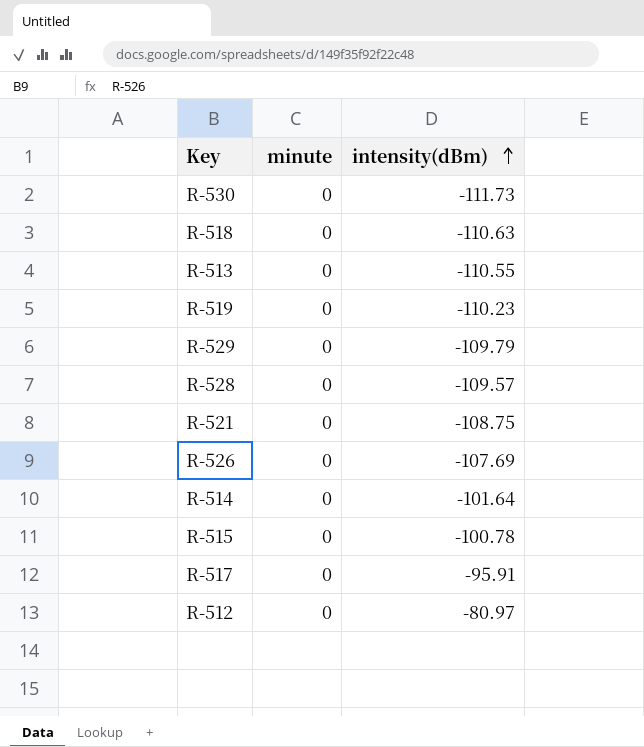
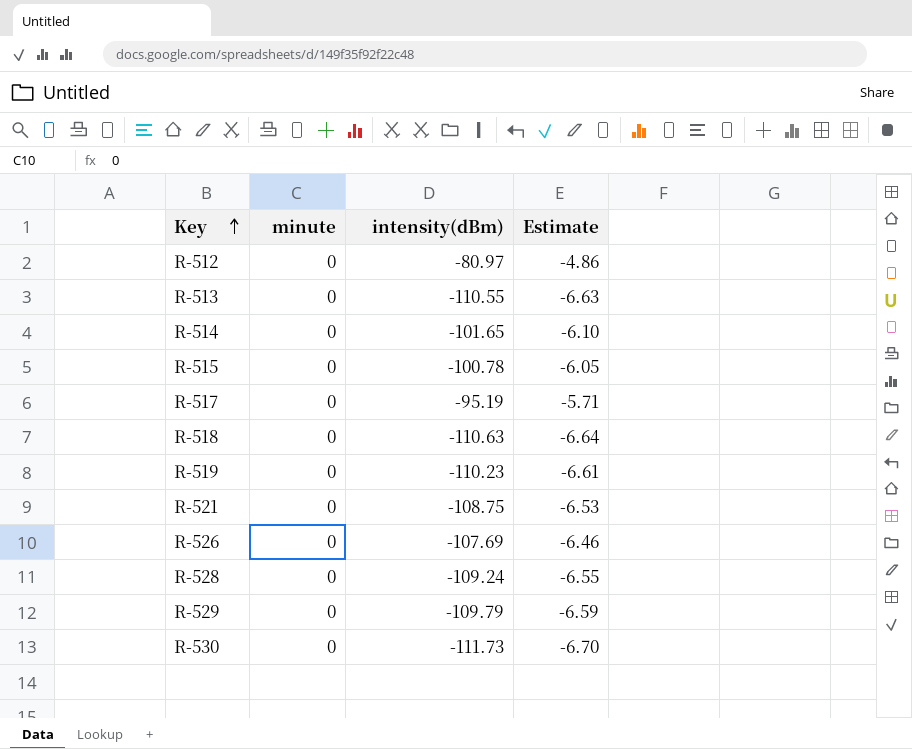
row order: intensity(dBm) ascending -> Key ascending
column Estimate | formula: none -> [intensity(dBm)] * 0.06
R-514 | intensity(dBm): -101.64 -> -101.65
R-517 | intensity(dBm): -95.91 -> -95.19
R-528 | intensity(dBm): -109.57 -> -109.24

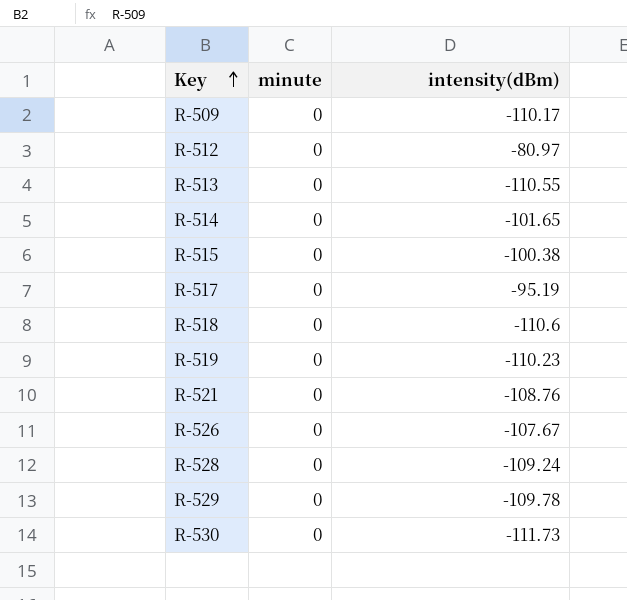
column Estimate | formula: [intensity(dBm)] * 0.06 -> none
row R-509: none -> 0 | -110.17
R-515 | intensity(dBm): -100.78 -> -100.38
R-518 | intensity(dBm): -110.63 -> -110.6
R-521 | intensity(dBm): -108.75 -> -108.76
R-526 | intensity(dBm): -107.69 -> -107.67
R-529 | intensity(dBm): -109.79 -> -109.78

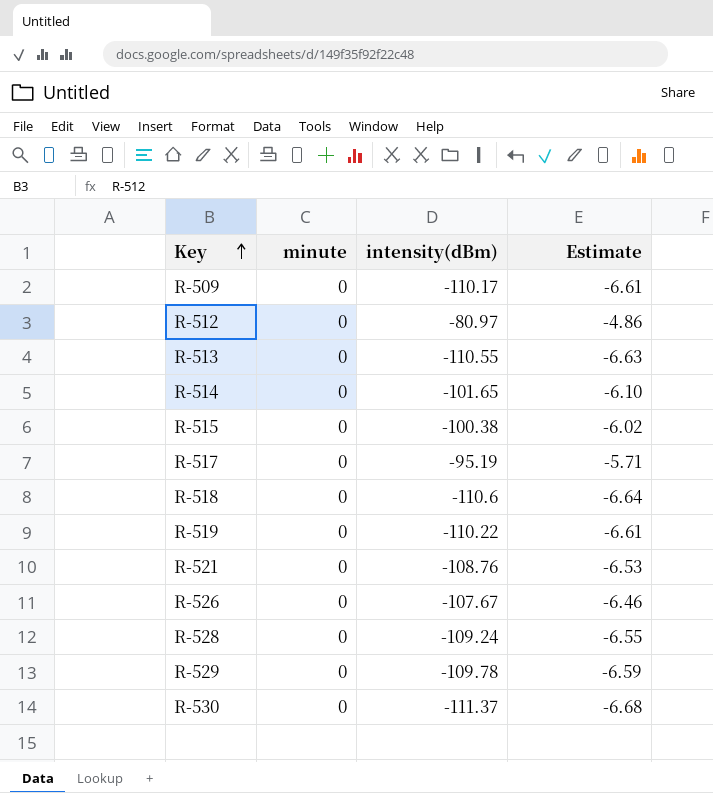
column Estimate | formula: none -> [intensity(dBm)] * 0.06
R-519 | intensity(dBm): -110.23 -> -110.22
R-530 | intensity(dBm): -111.73 -> -111.37

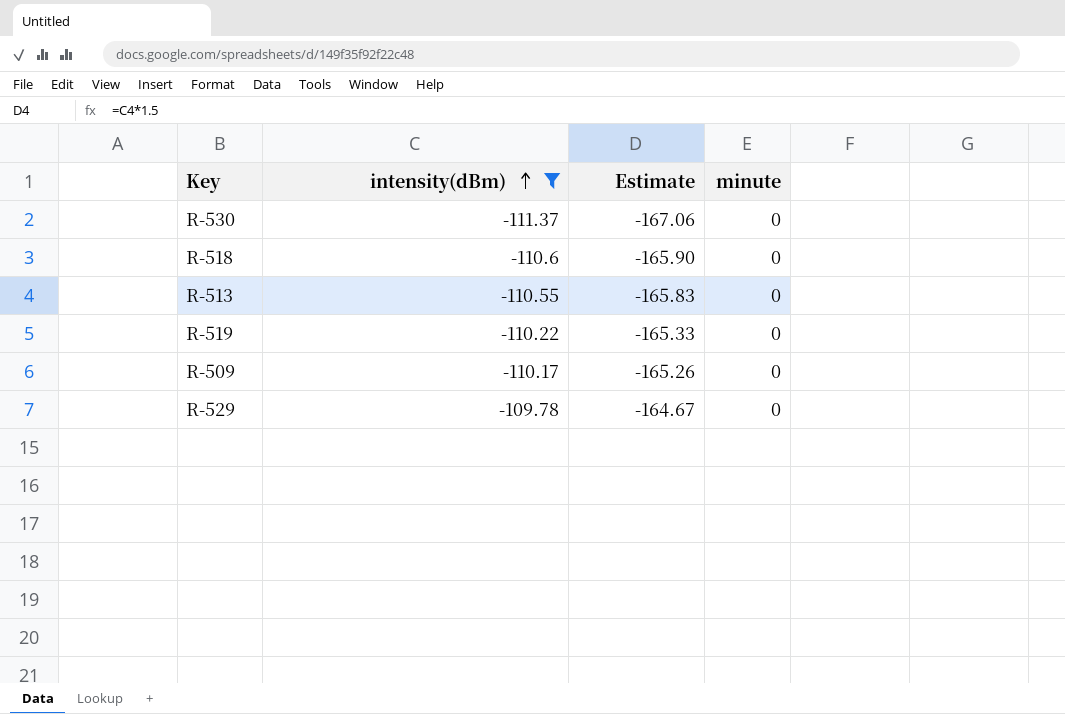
filter: none -> intensity(dBm) <= -109.78
row order: Key ascending -> intensity(dBm) ascending
column Estimate | formula: [intensity(dBm)] * 0.06 -> [intensity(dBm)] * 1.5
column minute | position: 2 -> 4

